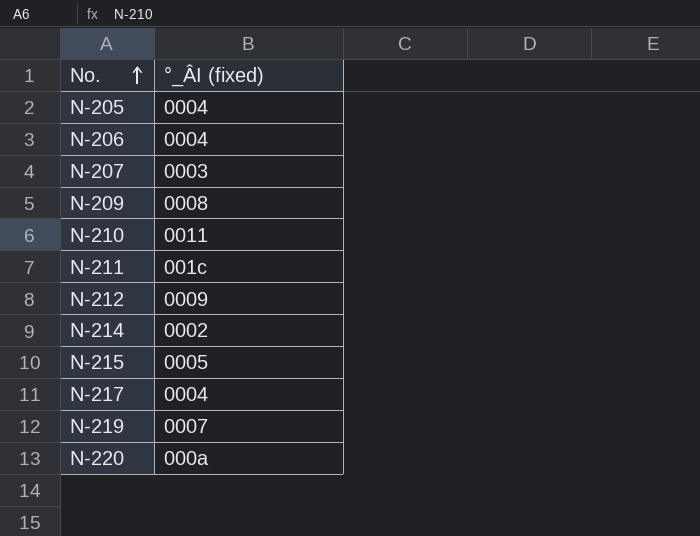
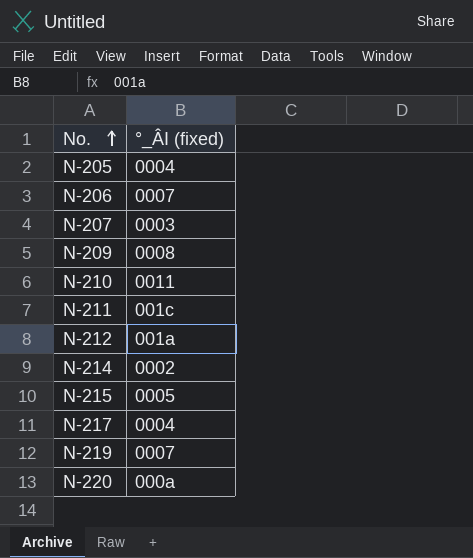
N-206 | °_ÂI (fixed): 0004 -> 0007
N-212 | °_ÂI (fixed): 0009 -> 001a

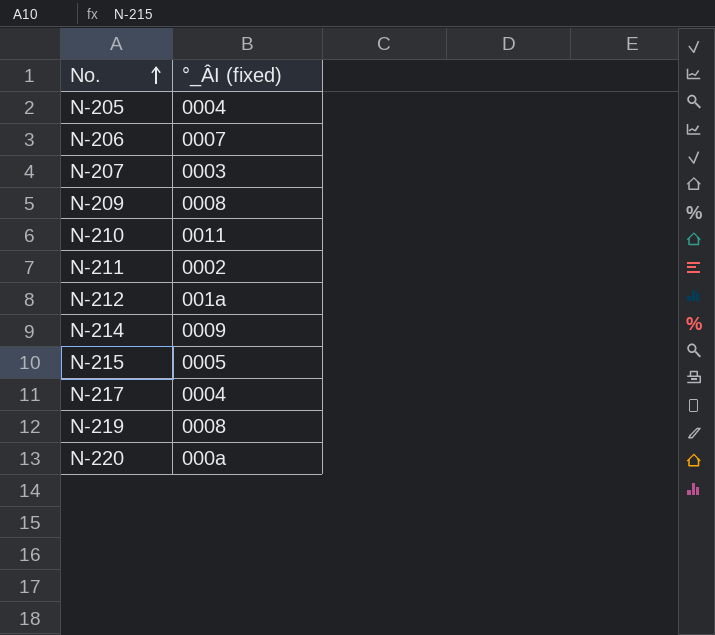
N-211 | °_ÂI (fixed): 001c -> 0002
N-214 | °_ÂI (fixed): 0002 -> 0009
N-219 | °_ÂI (fixed): 0007 -> 0008

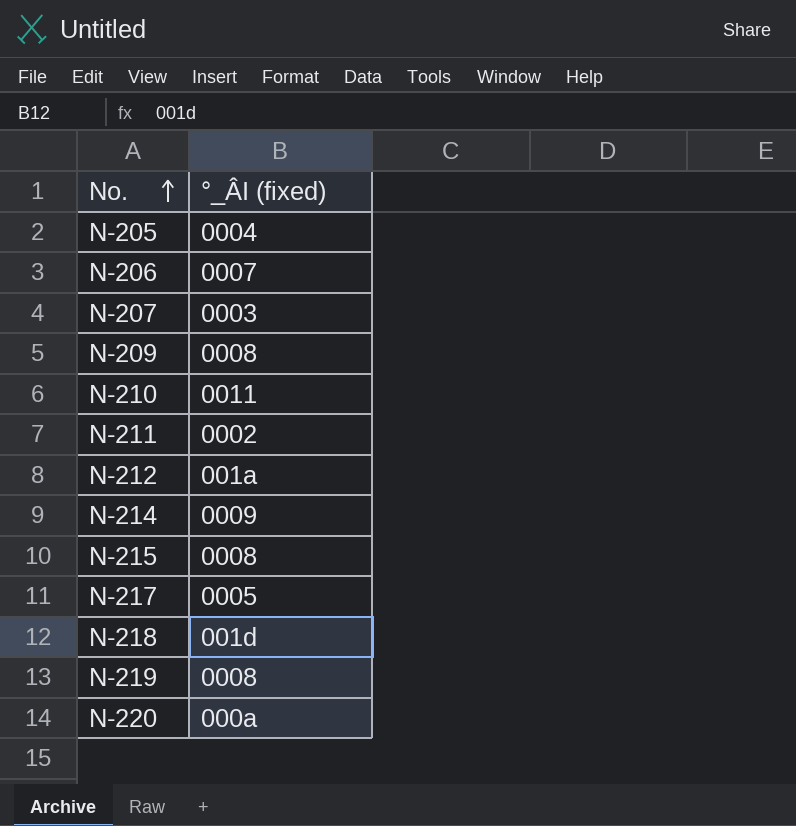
N-215 | °_ÂI (fixed): 0005 -> 0008
N-217 | °_ÂI (fixed): 0004 -> 0005
row N-218: none -> 001d

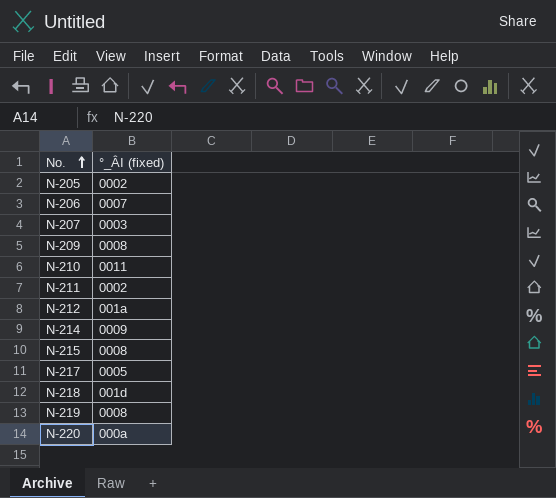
N-205 | °_ÂI (fixed): 0004 -> 0002

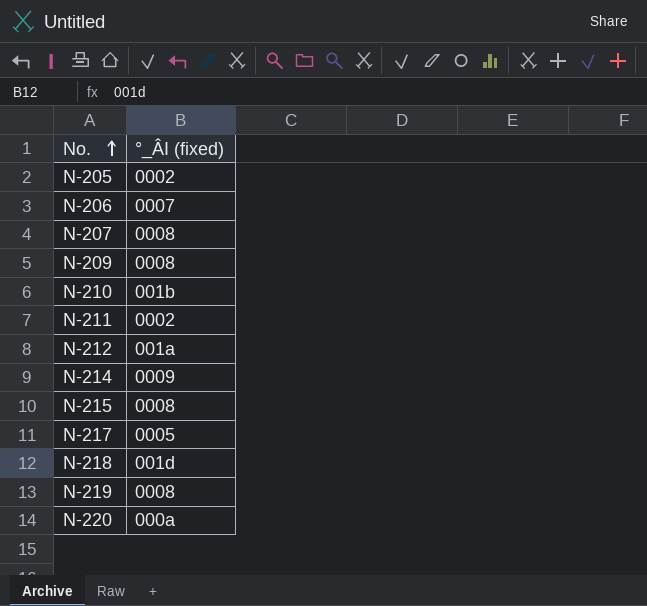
N-207 | °_ÂI (fixed): 0003 -> 0008
N-210 | °_ÂI (fixed): 0011 -> 001b

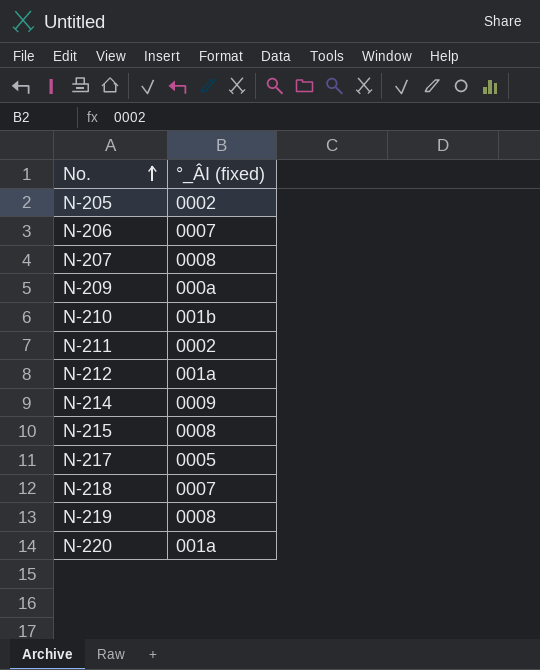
N-209 | °_ÂI (fixed): 0008 -> 000a
N-218 | °_ÂI (fixed): 001d -> 0007
N-220 | °_ÂI (fixed): 000a -> 001a

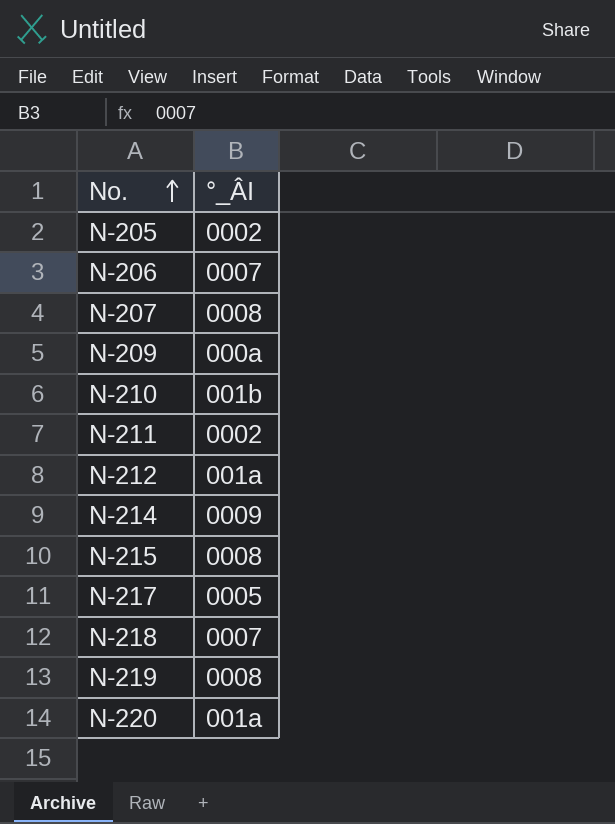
column name: °_ÂI (fixed) -> °_ÂI

